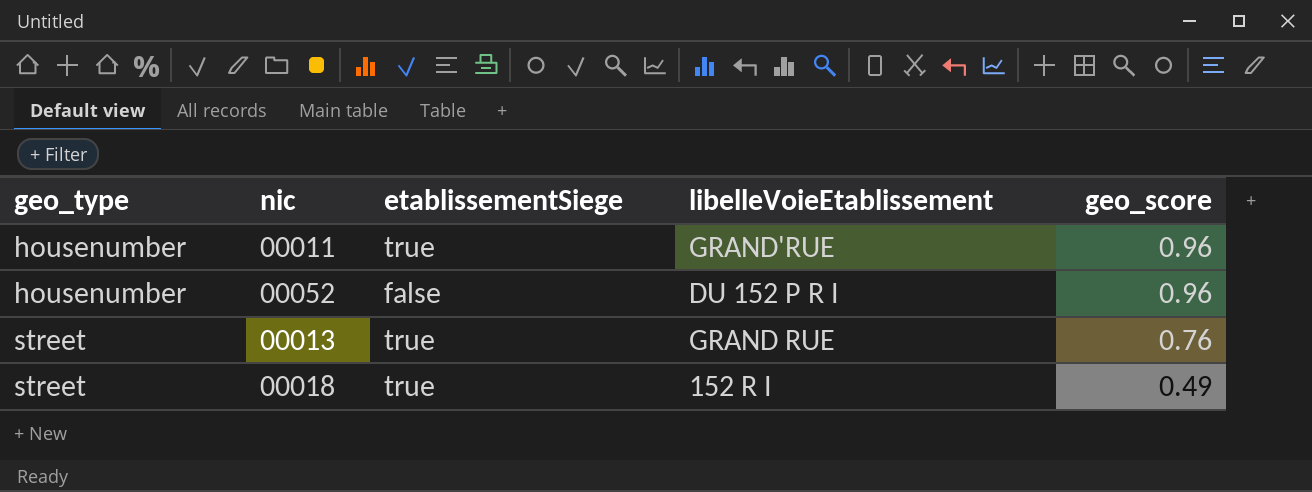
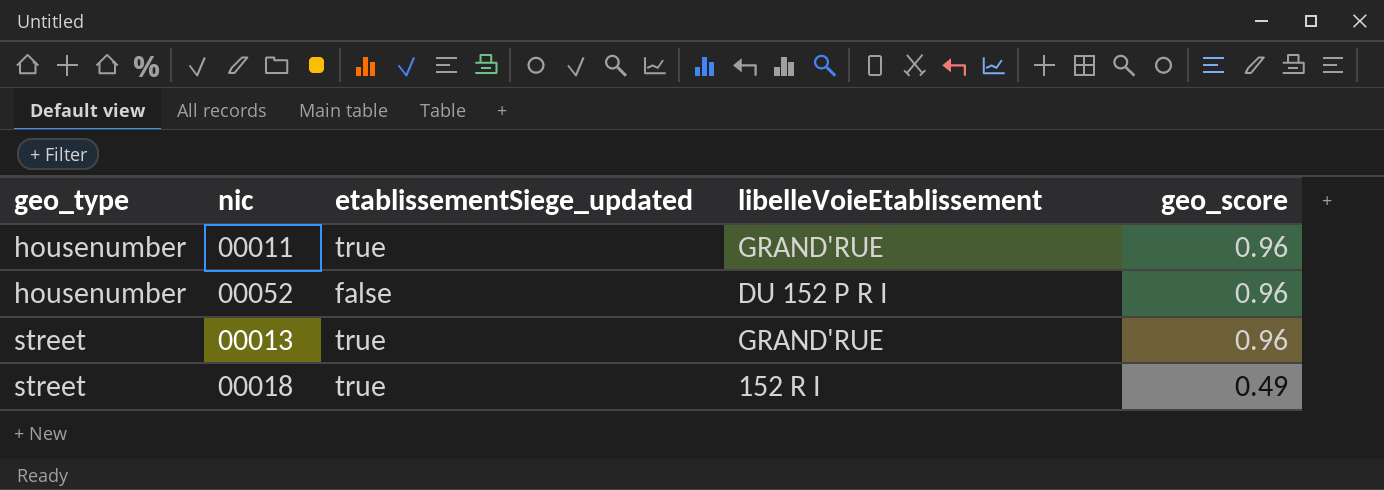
column name: etablissementSiege -> etablissementSiege_updated
00013 | libelleVoieEtablissement: GRAND RUE -> GRAND'RUE
00013 | geo_score: 0.76 -> 0.96

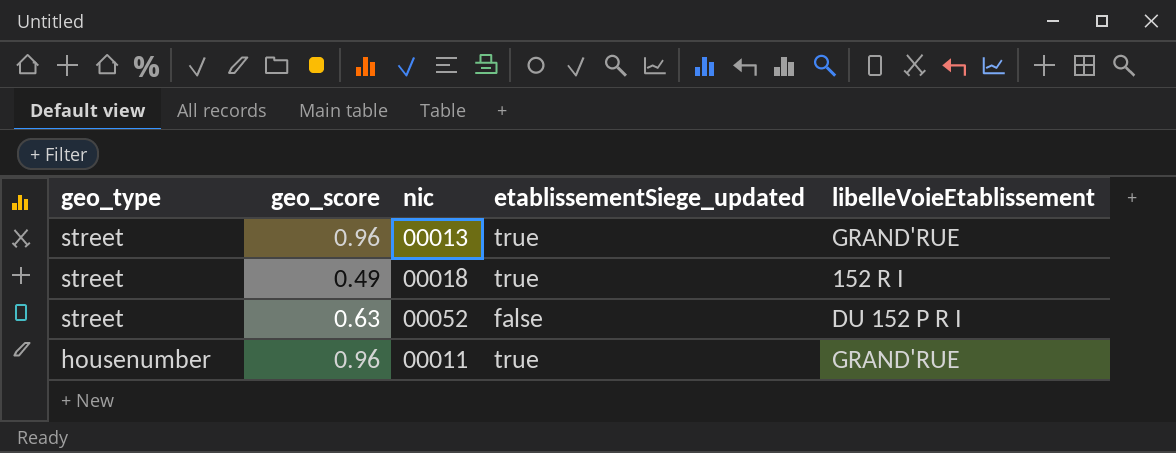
row order: geo_type ascending -> geo_type descending
column geo_score | position: 5 -> 2
00052 | geo_type: housenumber -> street
00052 | geo_score: 0.96 -> 0.63

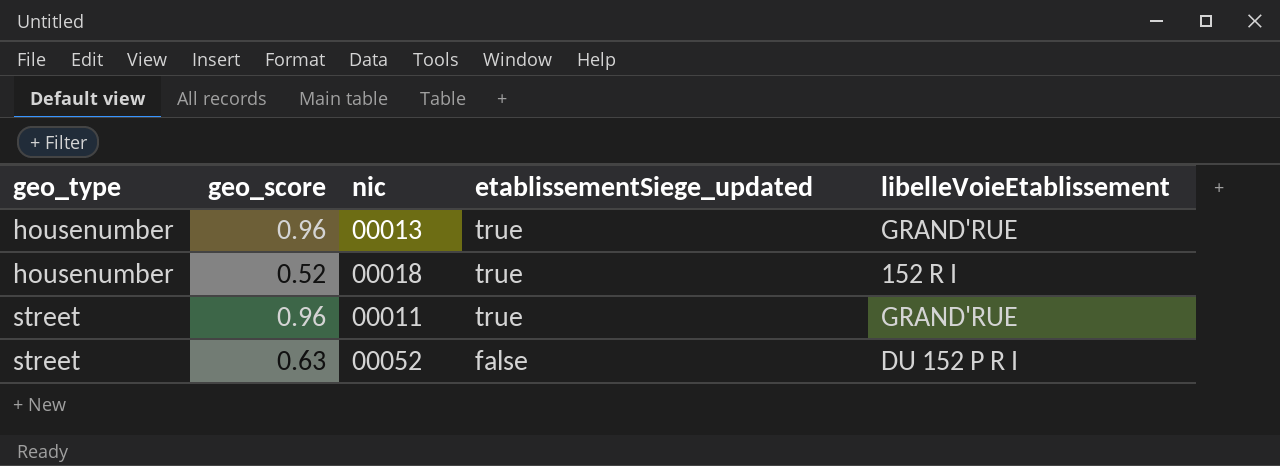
row order: geo_type descending -> geo_type ascending
00013 | geo_type: street -> housenumber
00018 | geo_type: street -> housenumber
00018 | geo_score: 0.49 -> 0.52
00011 | geo_type: housenumber -> street

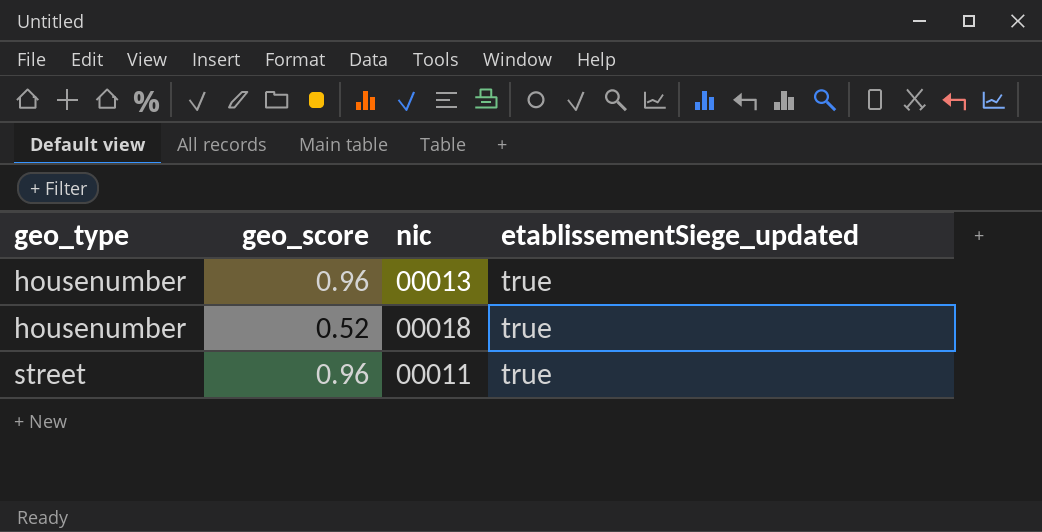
column libelleVoieEtablissement | position: 5 -> none
row 00052: street | 0.63 | false | DU 152 P R I -> none

